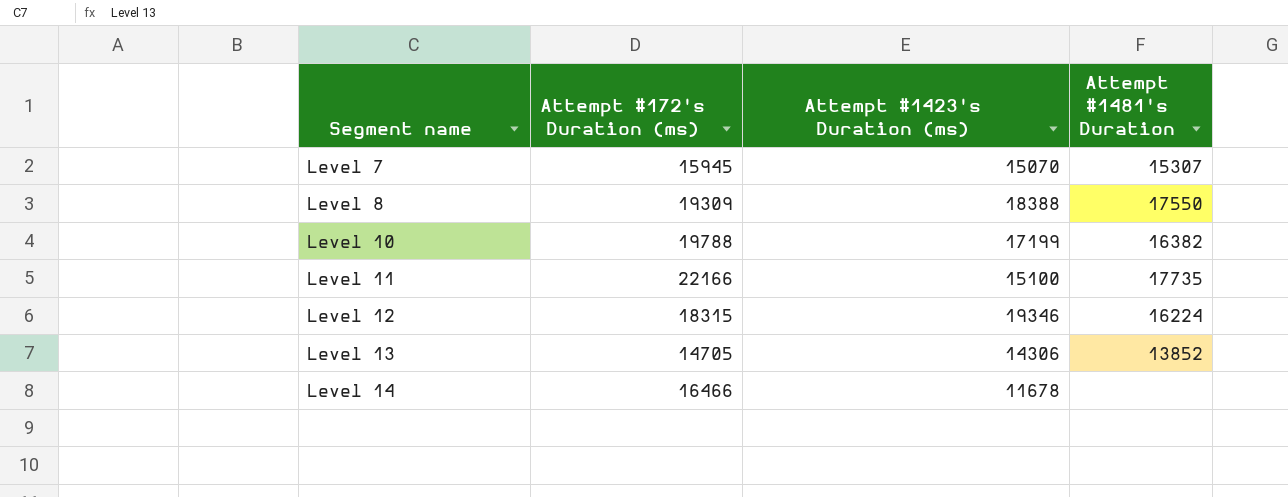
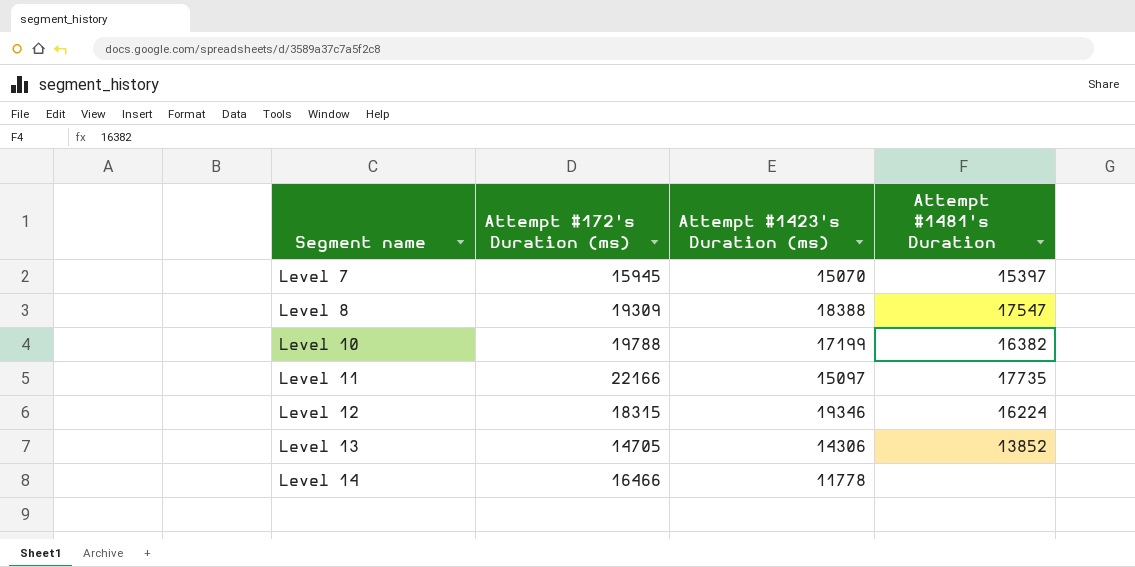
Level 7 | Attempt #1481's Duration: 15307 -> 15397
Level 8 | Attempt #1481's Duration: 17550 -> 17547
Level 11 | Attempt #1423's Duration (ms): 15100 -> 15097
Level 14 | Attempt #1423's Duration (ms): 11678 -> 11778

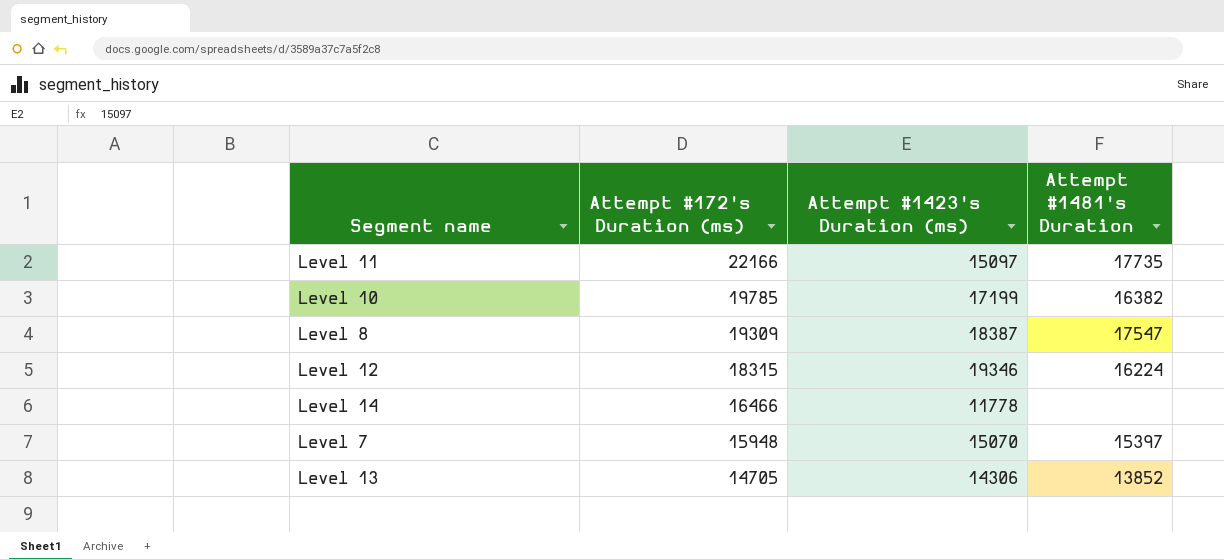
row order: Segment name ascending -> Attempt #172's Duration (ms) descending
Level 10 | Attempt #172's Duration (ms): 19788 -> 19785
Level 8 | Attempt #1423's Duration (ms): 18388 -> 18387
Level 7 | Attempt #172's Duration (ms): 15945 -> 15948

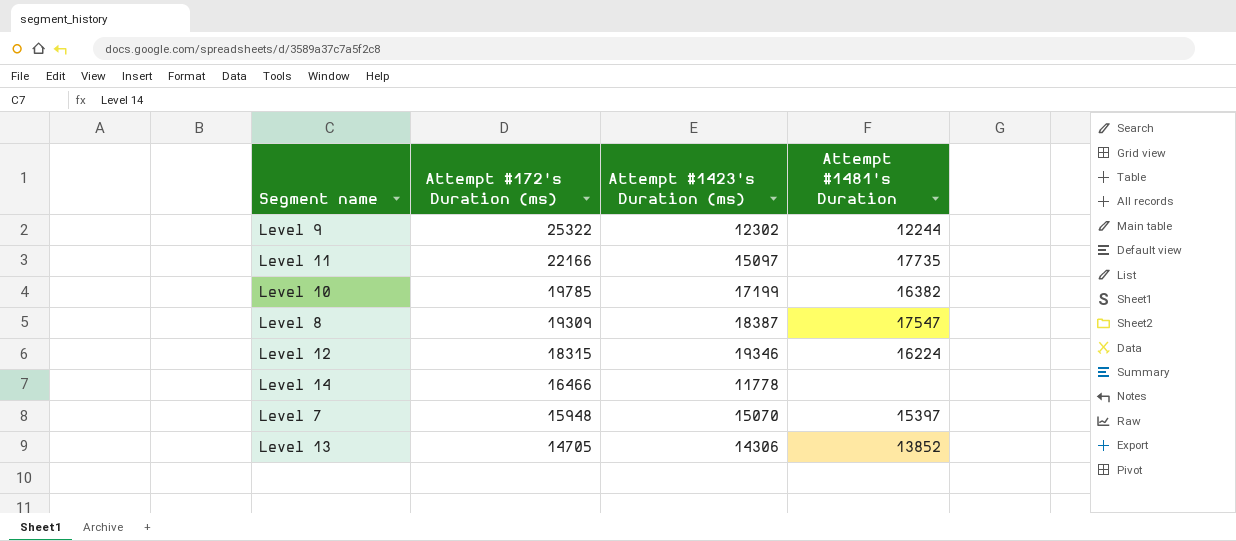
row Level 9: none -> 25322 | 12302 | 12244

